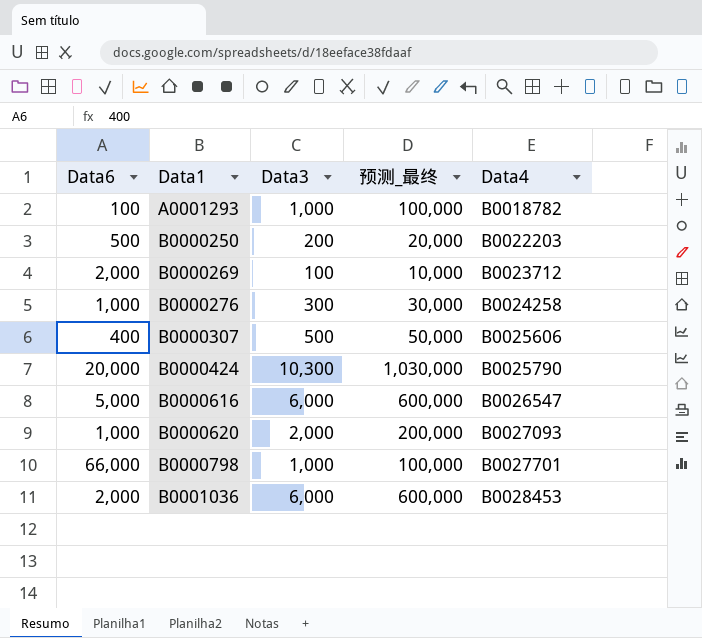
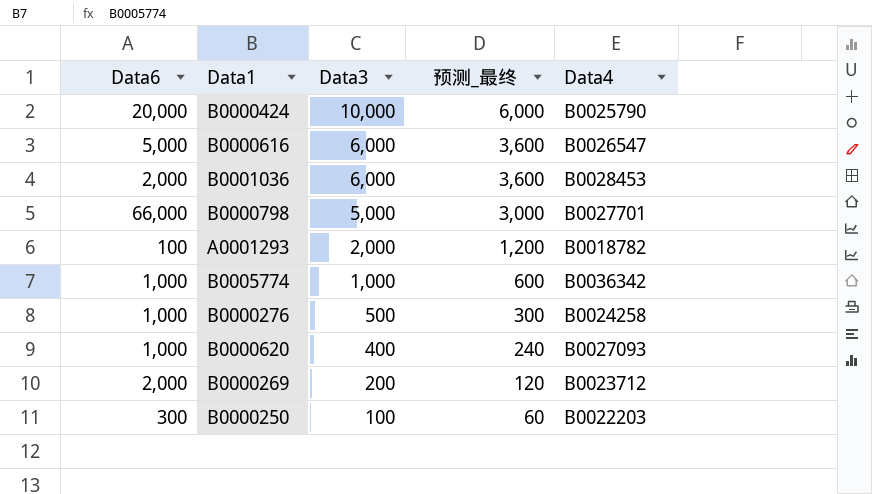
row order: Data1 ascending -> Data3 descending
column 预测_最终 | formula: [Data3] * 100 -> [Data3] * 0.6
row B0000307: 400 | 500 | 50,000 | B0025606 -> none
B0000424 | Data3: 10,300 -> 10,000
B0000798 | Data3: 1,000 -> 5,000
A0001293 | Data3: 1,000 -> 2,000
row B0005774: none -> 1,000 | 1,000 | 600 | B0036342
B0000276 | Data3: 300 -> 500
B0000620 | Data3: 2,000 -> 400
B0000269 | Data3: 100 -> 200
B0000250 | Data6: 500 -> 300
B0000250 | Data3: 200 -> 100

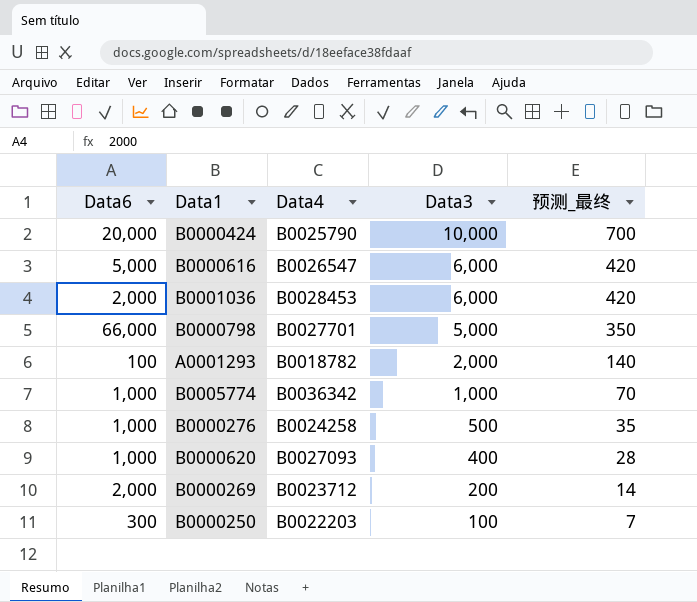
column Data4 | position: 5 -> 3
column 预测_最终 | formula: [Data3] * 0.6 -> [Data3] * 0.07

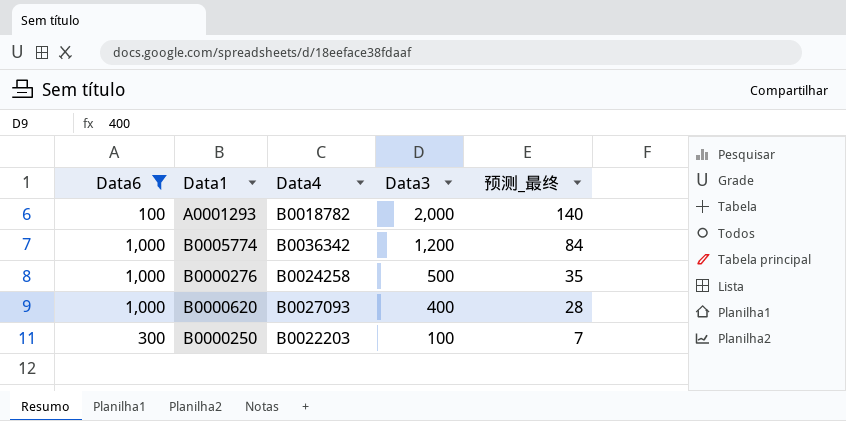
filter: none -> Data6 <= 1,000
B0005774 | Data3: 1,000 -> 1,200
B0005774 | 预测_最终: 70 -> 84

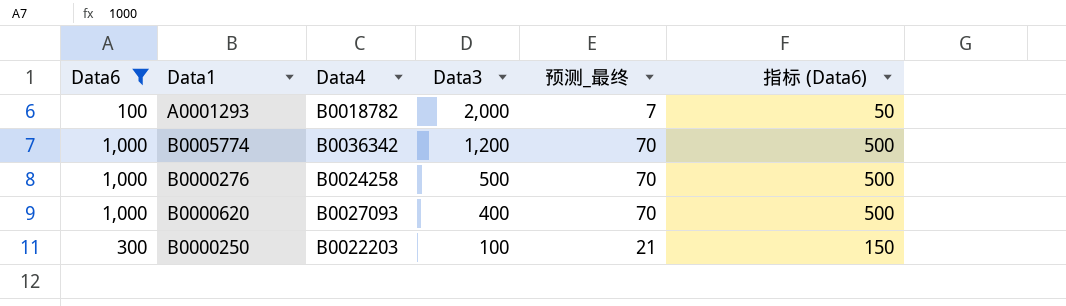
column 预测_最终 | formula: [Data3] * 0.07 -> [Data6] * 0.07
column 指标 (Data6) | formula: none -> [Data6] * 0.5

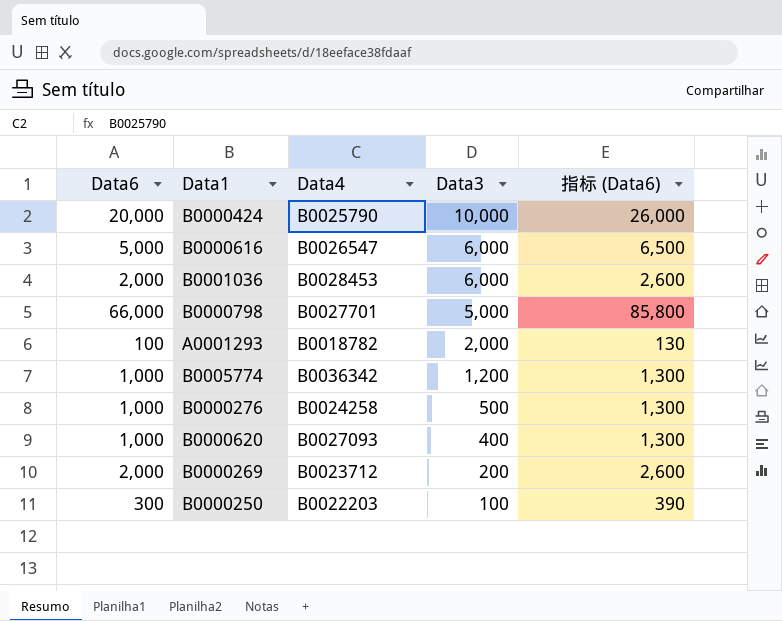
filter: Data6 <= 1,000 -> none
column 预测_最终 | formula: [Data6] * 0.07 -> none
column 指标 (Data6) | formula: [Data6] * 0.5 -> [Data6] * 1.3

